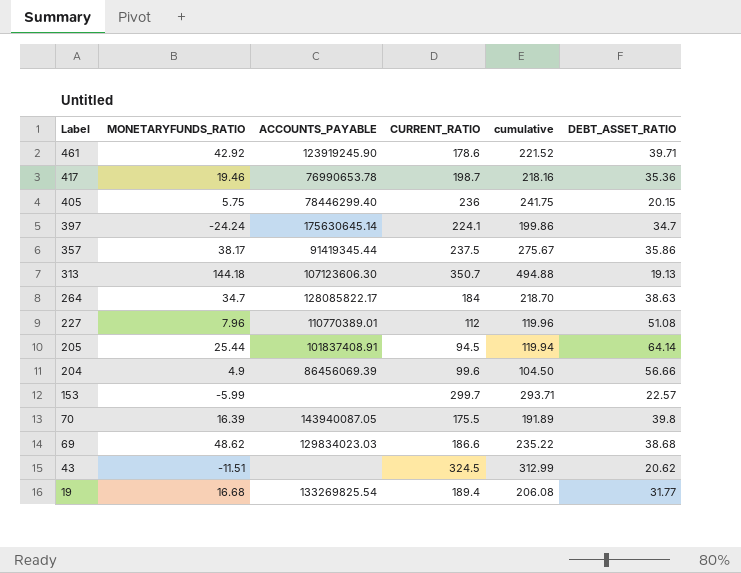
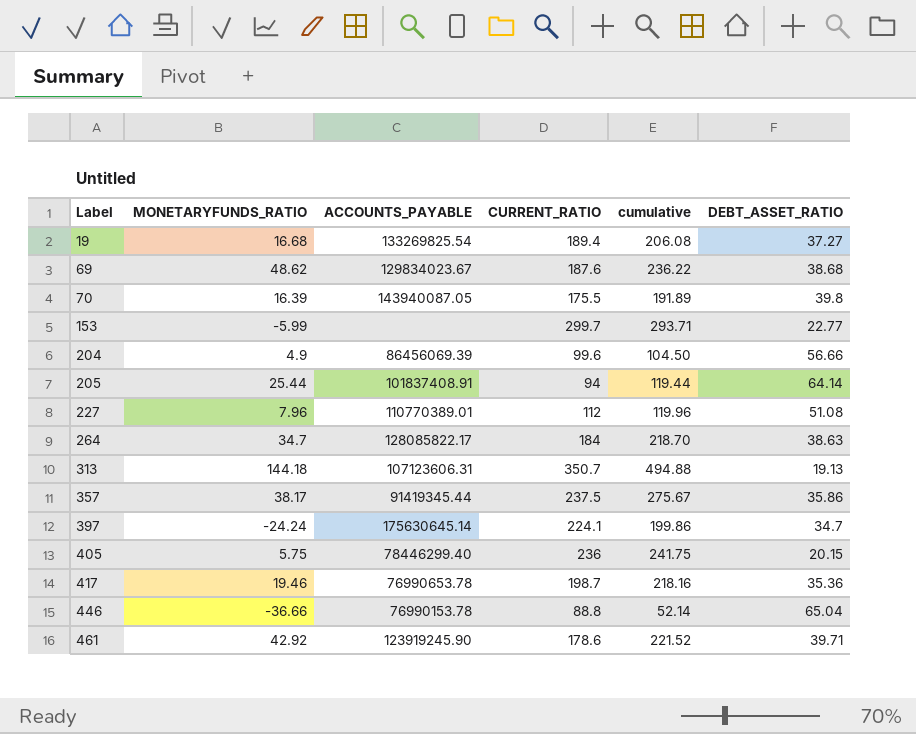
row order: Label descending -> Label ascending
row 43: -11.51 | none | 324.5 | 312.99 | 20.62 -> none
19 | DEBT_ASSET_RATIO: 31.77 -> 37.27
69 | ACCOUNTS_PAYABLE: 129834023.03 -> 129834023.67
69 | CURRENT_RATIO: 186.6 -> 187.6
69 | cumulative: 235.22 -> 236.22
153 | DEBT_ASSET_RATIO: 22.57 -> 22.77
205 | CURRENT_RATIO: 94.5 -> 94
205 | cumulative: 119.94 -> 119.44
313 | ACCOUNTS_PAYABLE: 107123606.30 -> 107123606.31
row 446: none -> -36.66 | 76990153.78 | 88.8 | 52.14 | 65.04

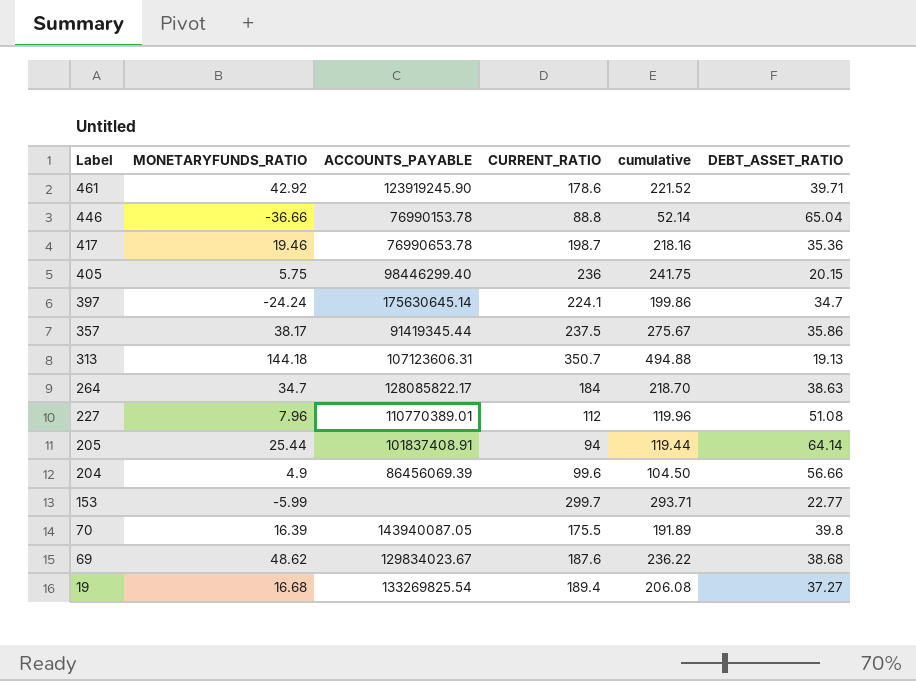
row order: Label ascending -> Label descending
405 | ACCOUNTS_PAYABLE: 78446299.40 -> 98446299.40

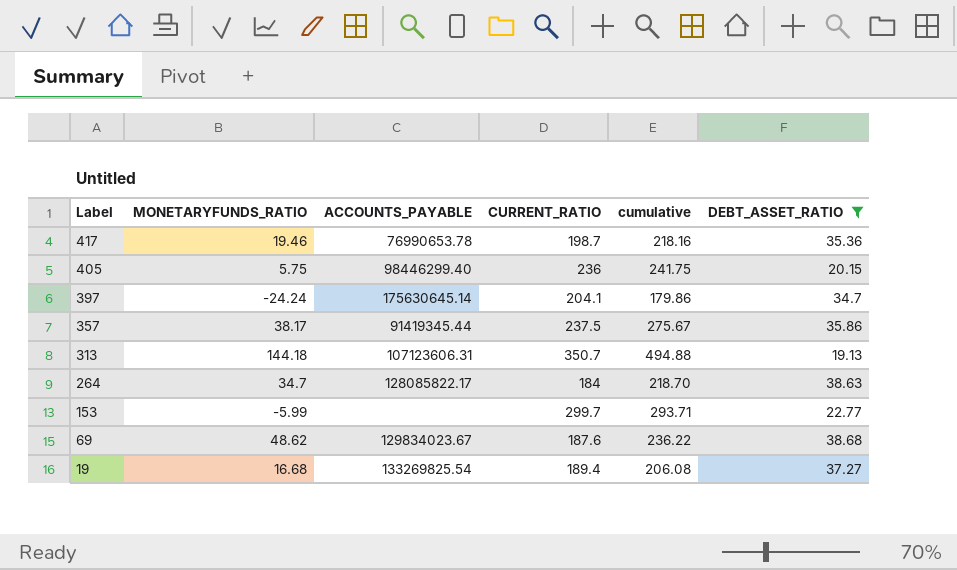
filter: none -> DEBT_ASSET_RATIO <= 38.68
397 | CURRENT_RATIO: 224.1 -> 204.1
397 | cumulative: 199.86 -> 179.86

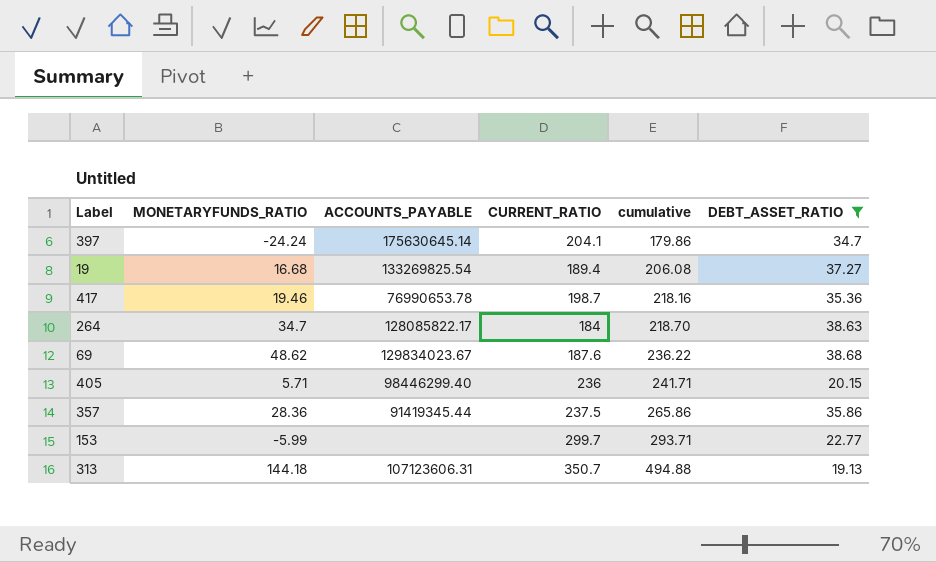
row order: Label descending -> cumulative ascending
405 | MONETARYFUNDS_RATIO: 5.75 -> 5.71
405 | cumulative: 241.75 -> 241.71
357 | MONETARYFUNDS_RATIO: 38.17 -> 28.36
357 | cumulative: 275.67 -> 265.86

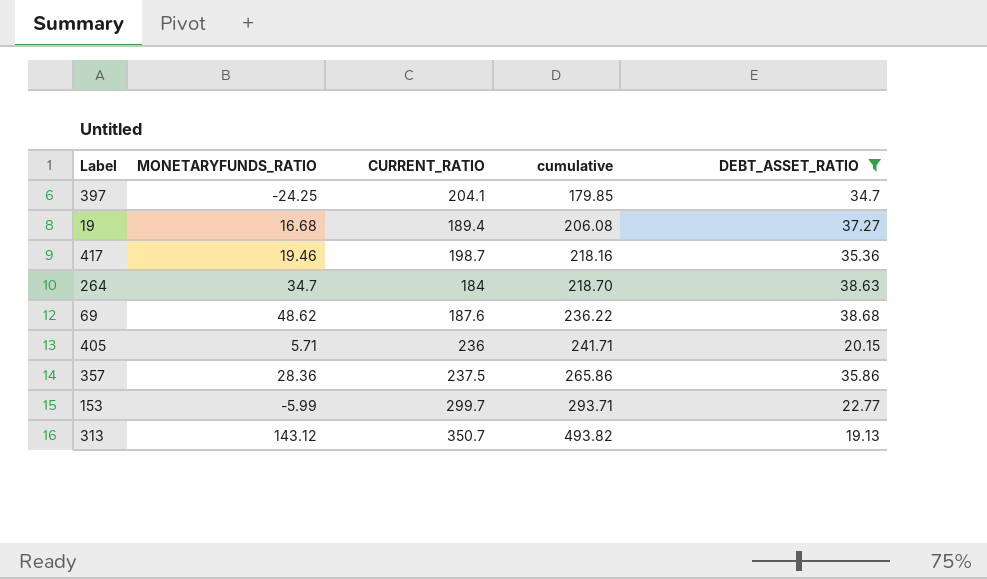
column ACCOUNTS_PAYABLE | position: 3 -> none
397 | MONETARYFUNDS_RATIO: -24.24 -> -24.25
397 | cumulative: 179.86 -> 179.85
313 | MONETARYFUNDS_RATIO: 144.18 -> 143.12
313 | cumulative: 494.88 -> 493.82

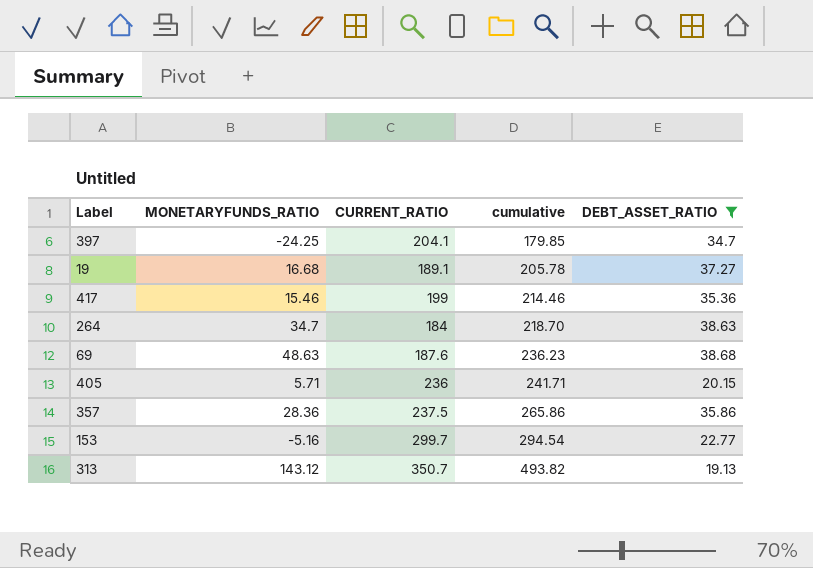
19 | CURRENT_RATIO: 189.4 -> 189.1
19 | cumulative: 206.08 -> 205.78
417 | MONETARYFUNDS_RATIO: 19.46 -> 15.46
417 | CURRENT_RATIO: 198.7 -> 199
417 | cumulative: 218.16 -> 214.46
69 | MONETARYFUNDS_RATIO: 48.62 -> 48.63
69 | cumulative: 236.22 -> 236.23
153 | MONETARYFUNDS_RATIO: -5.99 -> -5.16
153 | cumulative: 293.71 -> 294.54

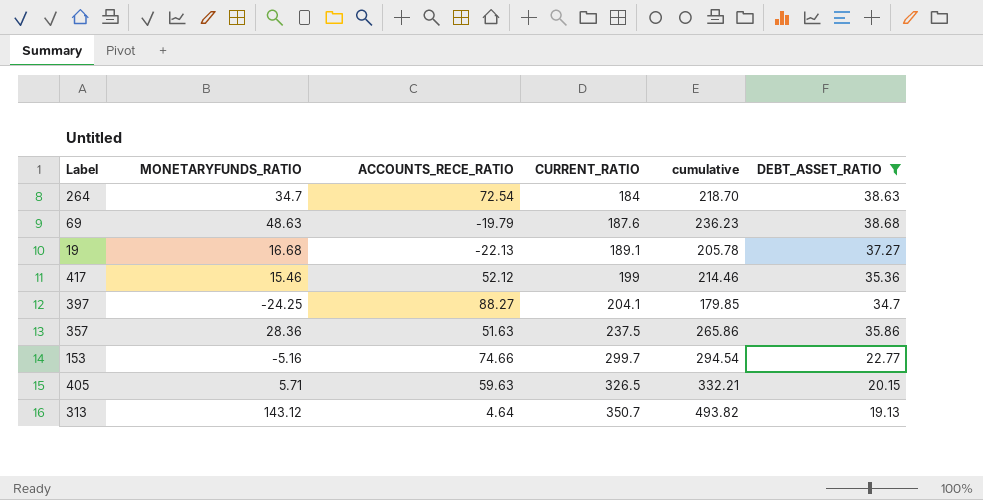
row order: cumulative ascending -> CURRENT_RATIO ascending
column ACCOUNTS_RECE_RATIO | position: none -> 3
405 | CURRENT_RATIO: 236 -> 326.5
405 | cumulative: 241.71 -> 332.21

